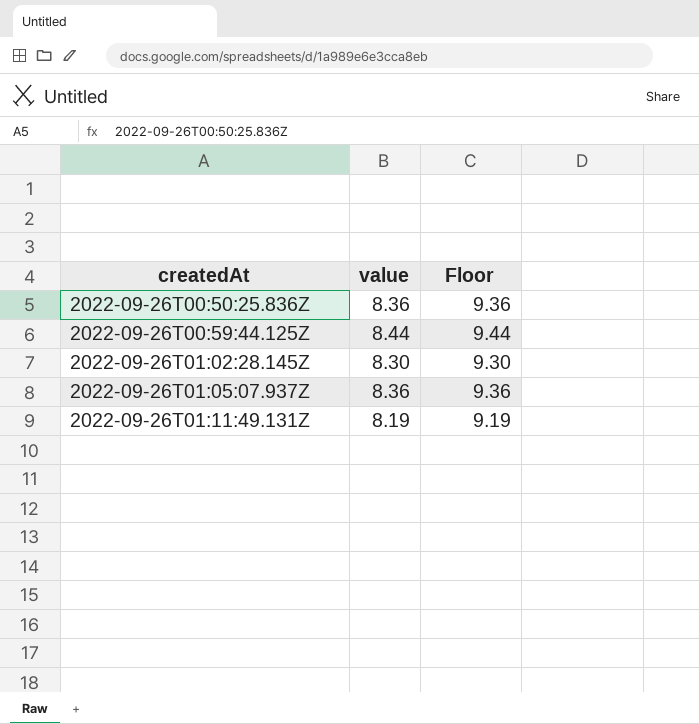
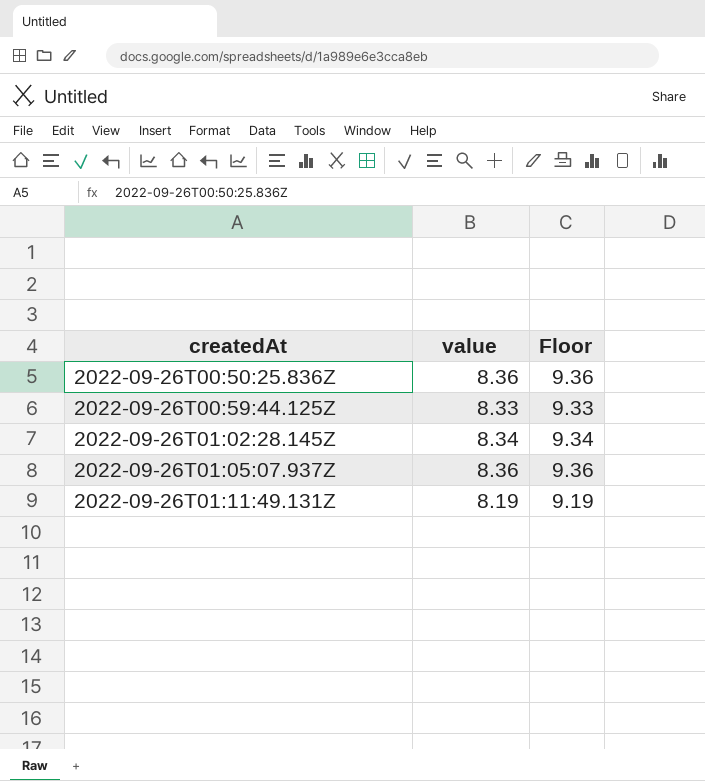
2022-09-26T00:59:44.125Z | value: 8.44 -> 8.33
2022-09-26T00:59:44.125Z | Floor: 9.44 -> 9.33
2022-09-26T01:02:28.145Z | value: 8.30 -> 8.34
2022-09-26T01:02:28.145Z | Floor: 9.30 -> 9.34

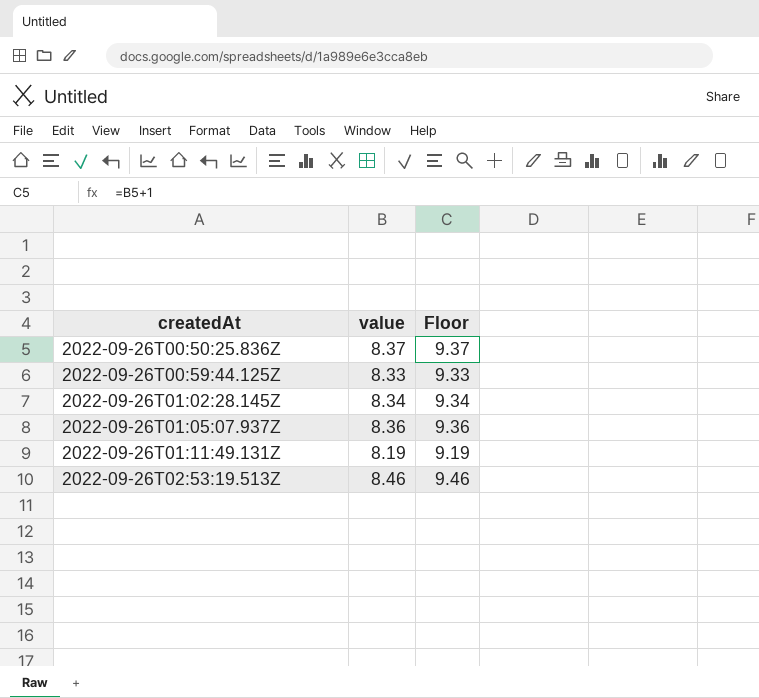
2022-09-26T00:50:25.836Z | value: 8.36 -> 8.37
2022-09-26T00:50:25.836Z | Floor: 9.36 -> 9.37
row 2022-09-26T02:53:19.513Z: none -> 8.46 | 9.46

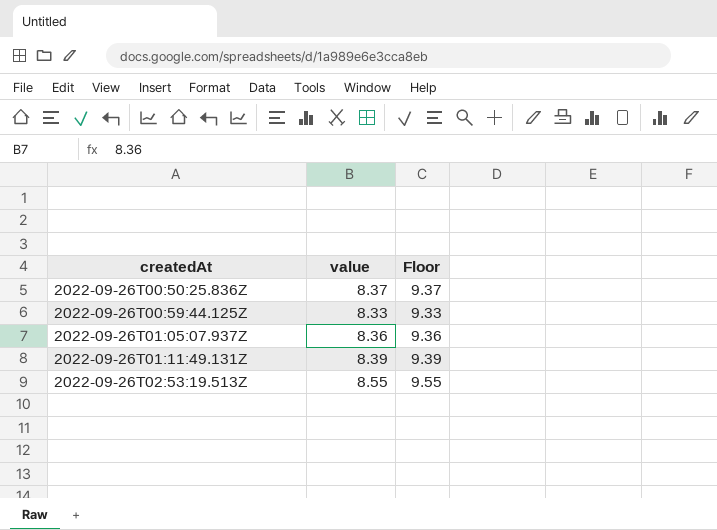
row 2022-09-26T01:02:28.145Z: 8.34 | 9.34 -> none
2022-09-26T01:11:49.131Z | value: 8.19 -> 8.39
2022-09-26T01:11:49.131Z | Floor: 9.19 -> 9.39
2022-09-26T02:53:19.513Z | value: 8.46 -> 8.55
2022-09-26T02:53:19.513Z | Floor: 9.46 -> 9.55

